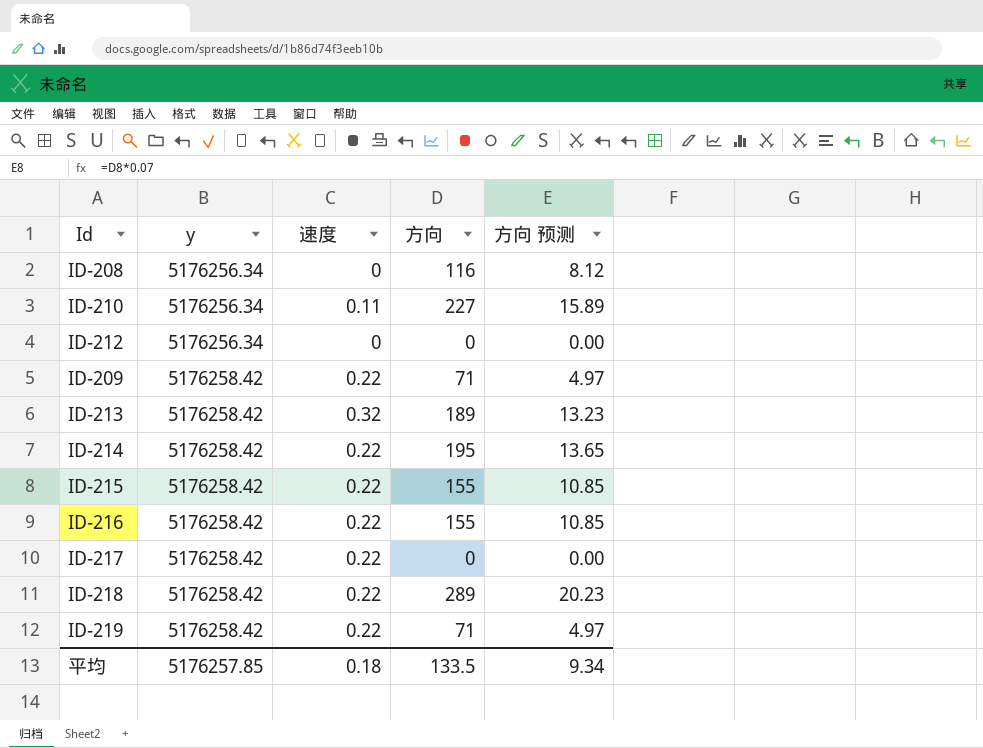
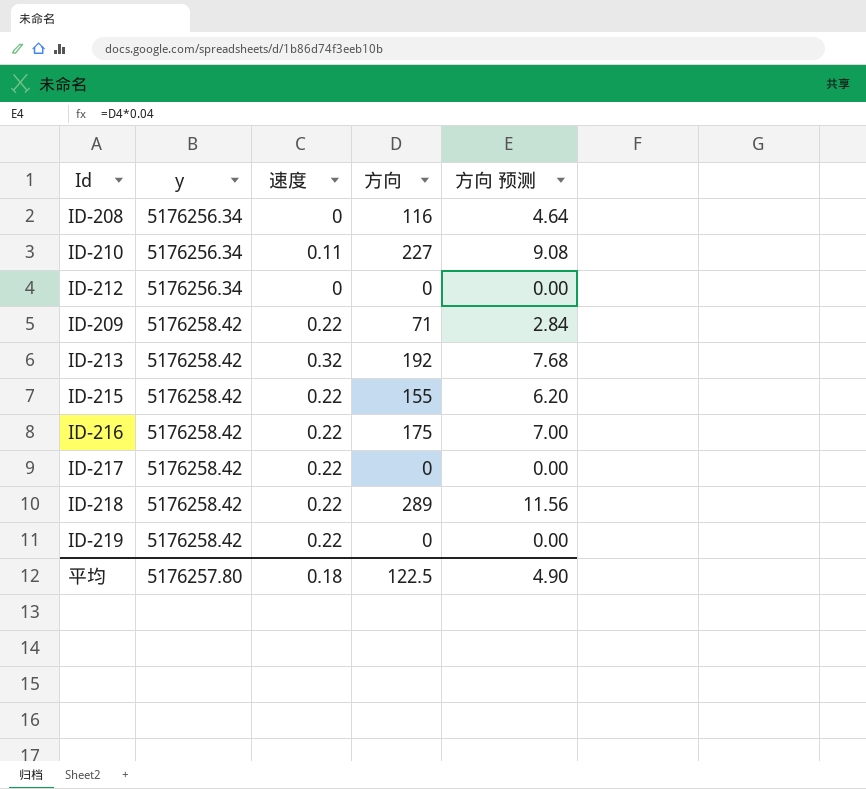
column 方向 预测 | formula: [方向] * 0.07 -> [方向] * 0.04
row ID-214: 5176258.42 | 0.22 | 195 | 13.65 -> none
ID-213 | 方向: 189 -> 192
ID-216 | 方向: 155 -> 175
ID-219 | 方向: 71 -> 0
平均 | y: 5176257.85 -> 5176257.80
平均 | 方向: 133.5 -> 122.5
平均 | 方向 预测: 9.34 -> 4.90

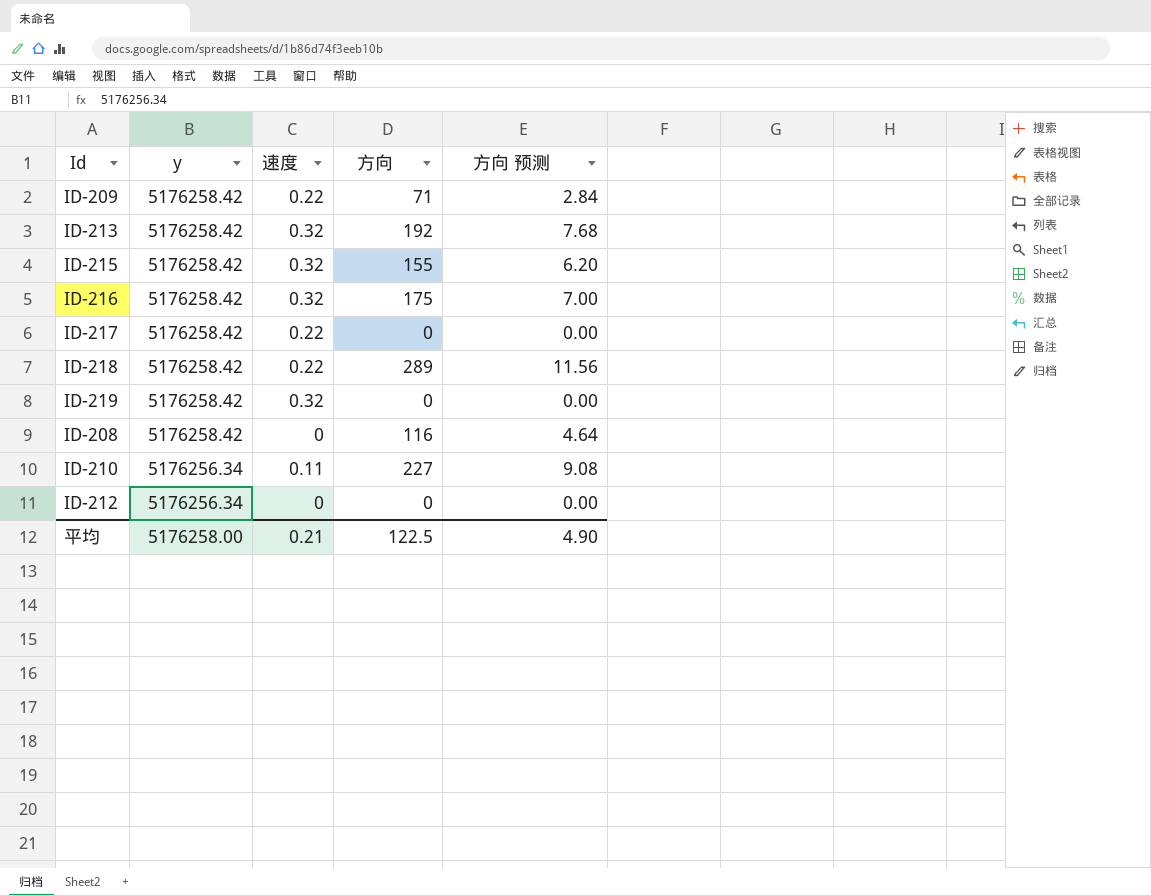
row order: y ascending -> y descending
ID-215 | 速度: 0.22 -> 0.32
ID-216 | 速度: 0.22 -> 0.32
ID-219 | 速度: 0.22 -> 0.32
ID-208 | y: 5176256.34 -> 5176258.42
平均 | y: 5176257.80 -> 5176258.00
平均 | 速度: 0.18 -> 0.21

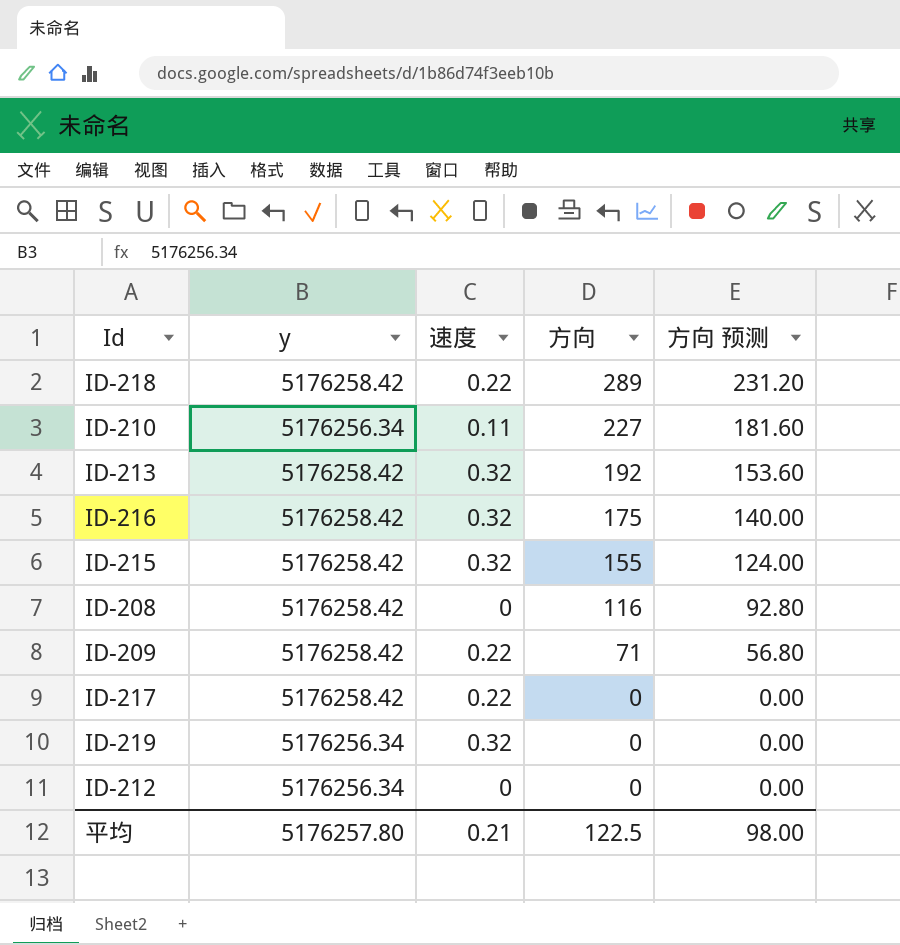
row order: y descending -> 方向 descending
column 方向 预测 | formula: [方向] * 0.04 -> [方向] * 0.8
ID-219 | y: 5176258.42 -> 5176256.34
平均 | y: 5176258.00 -> 5176257.80
平均 | 方向 预测: 4.90 -> 98.00

